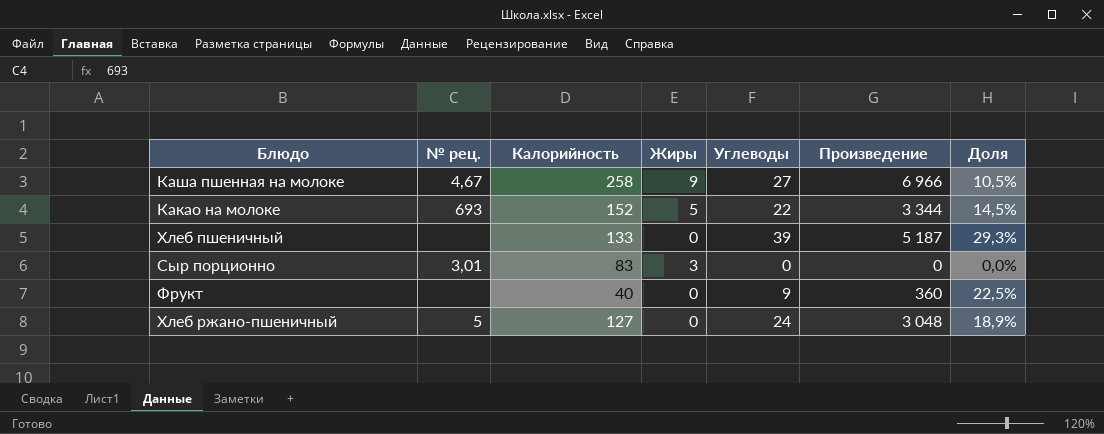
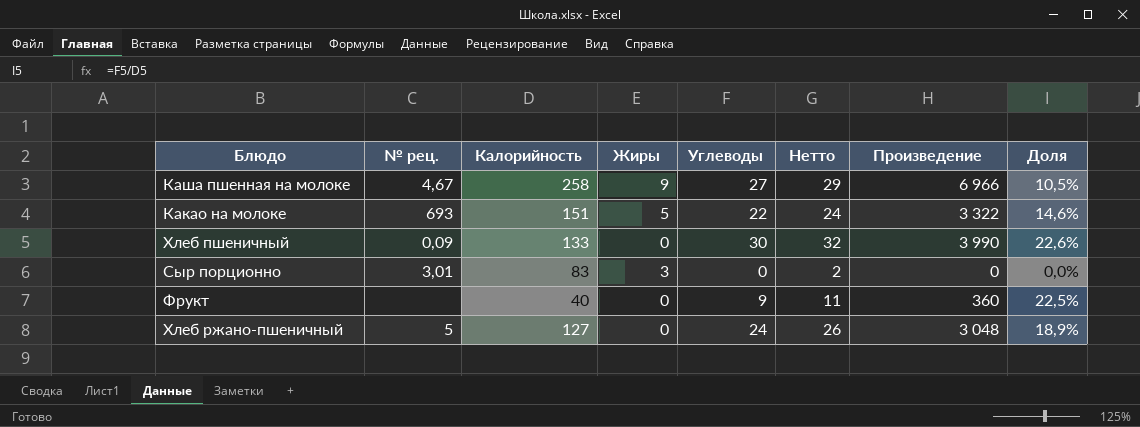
column Нетто | formula: none -> [Углеводы] + 2
Какао на молоке | Калорийность: 152 -> 151
Какао на молоке | Произведение: 3 344 -> 3 322
Какао на молоке | Доля: 14,5% -> 14,6%
Хлеб пшеничный | № рец.: none -> 0,09
Хлеб пшеничный | Углеводы: 39 -> 30
Хлеб пшеничный | Произведение: 5 187 -> 3 990
Хлеб пшеничный | Доля: 29,3% -> 22,6%

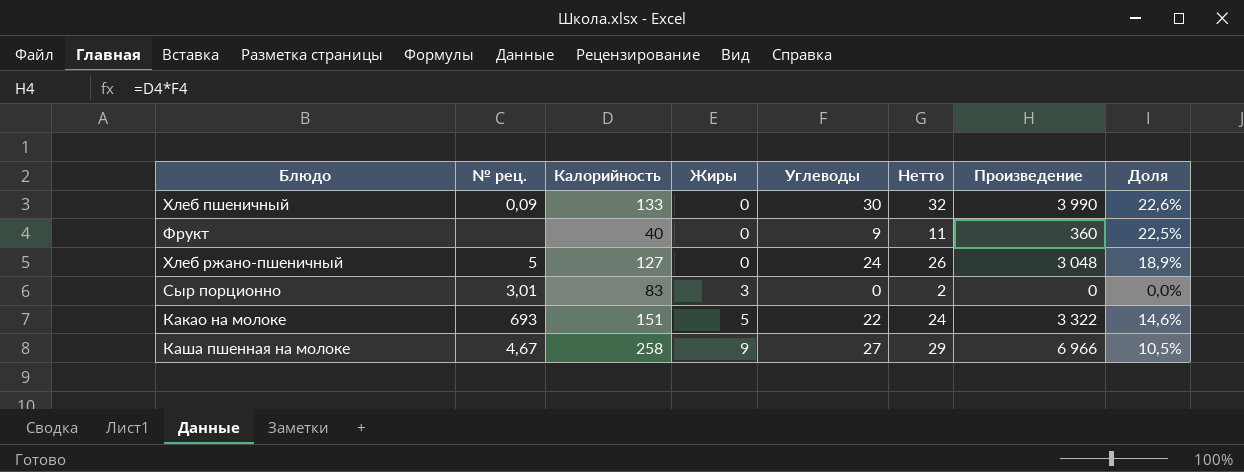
row order: none -> Жиры ascending

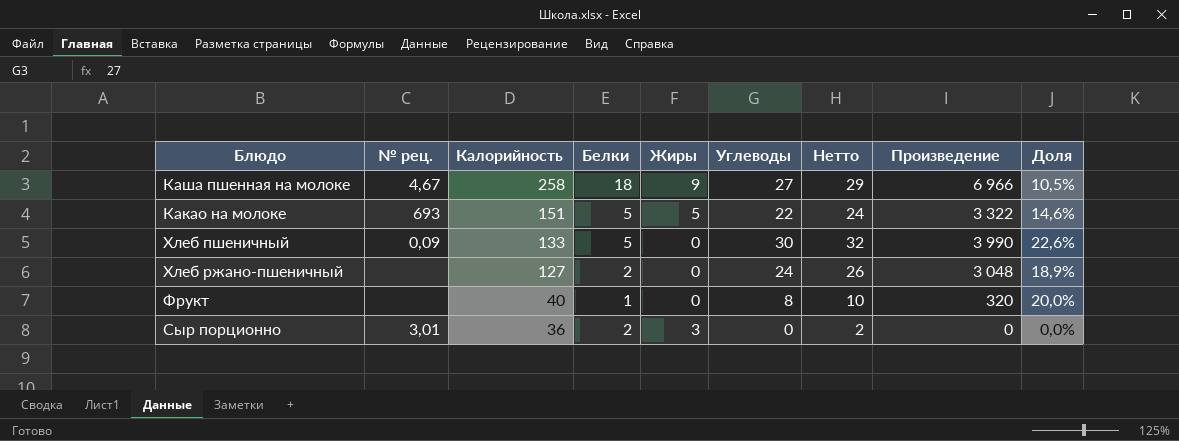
row order: Жиры ascending -> Калорийность descending
column Белки | position: none -> 4
Хлеб ржано-пшеничный | № рец.: 5 -> none
Фрукт | Углеводы: 9 -> 8
Фрукт | Нетто: 11 -> 10
Фрукт | Произведение: 360 -> 320
Фрукт | Доля: 22,5% -> 20,0%
Сыр порционно | Калорийность: 83 -> 36

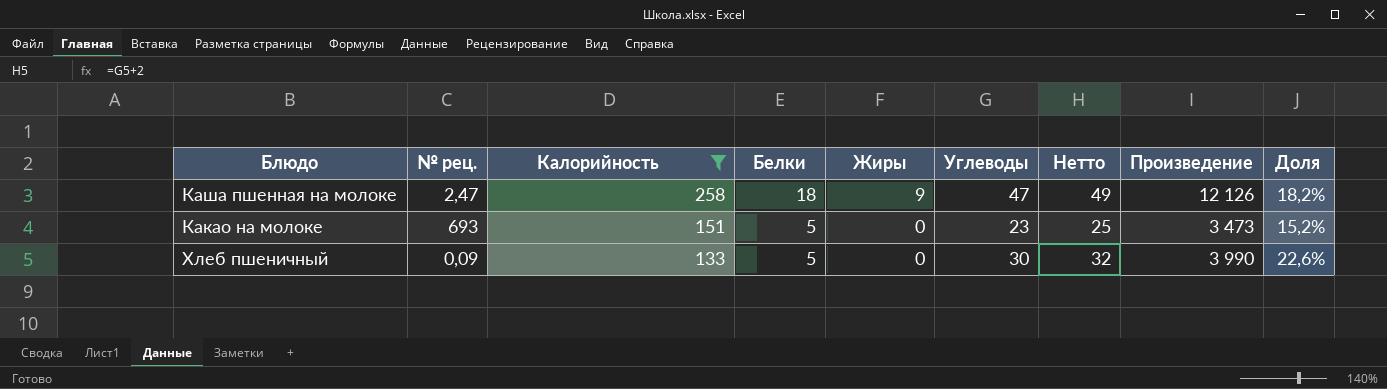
filter: none -> Калорийность >= 133
Каша пшенная на молоке | № рец.: 4,67 -> 2,47
Каша пшенная на молоке | Углеводы: 27 -> 47
Каша пшенная на молоке | Нетто: 29 -> 49
Каша пшенная на молоке | Произведение: 6 966 -> 12 126
Каша пшенная на молоке | Доля: 10,5% -> 18,2%
Какао на молоке | Жиры: 5 -> 0
Какао на молоке | Углеводы: 22 -> 23
Какао на молоке | Нетто: 24 -> 25
Какао на молоке | Произведение: 3 322 -> 3 473
Какао на молоке | Доля: 14,6% -> 15,2%

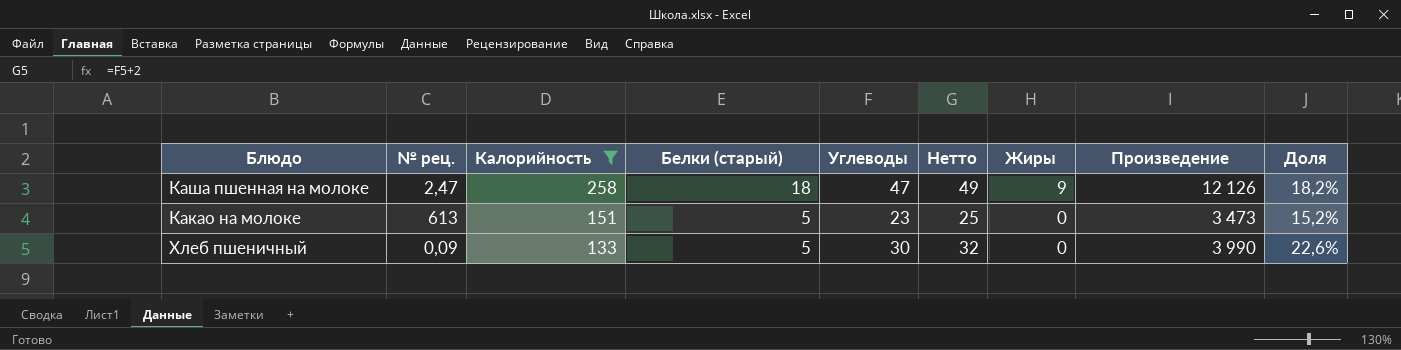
column name: Белки -> Белки (старый)
column Жиры | position: 5 -> 7
Какао на молоке | № рец.: 693 -> 613

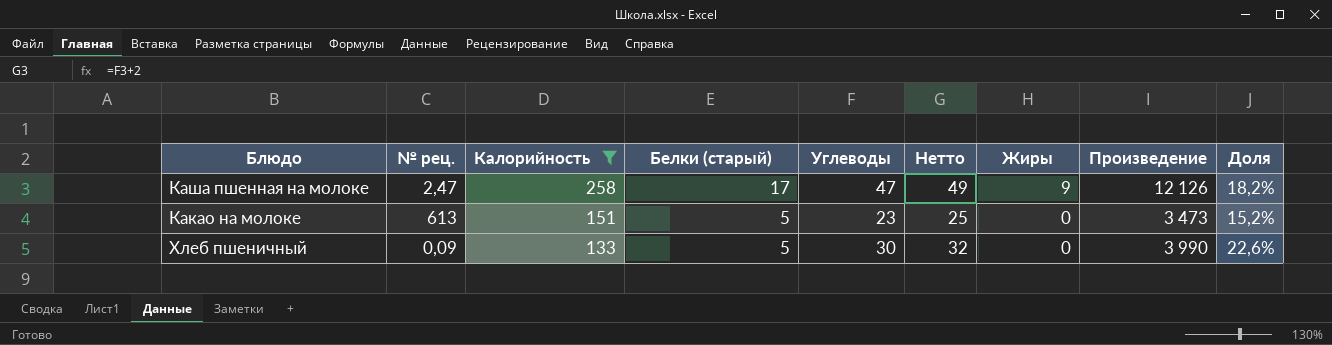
Каша пшенная на молоке | Белки (старый): 18 -> 17

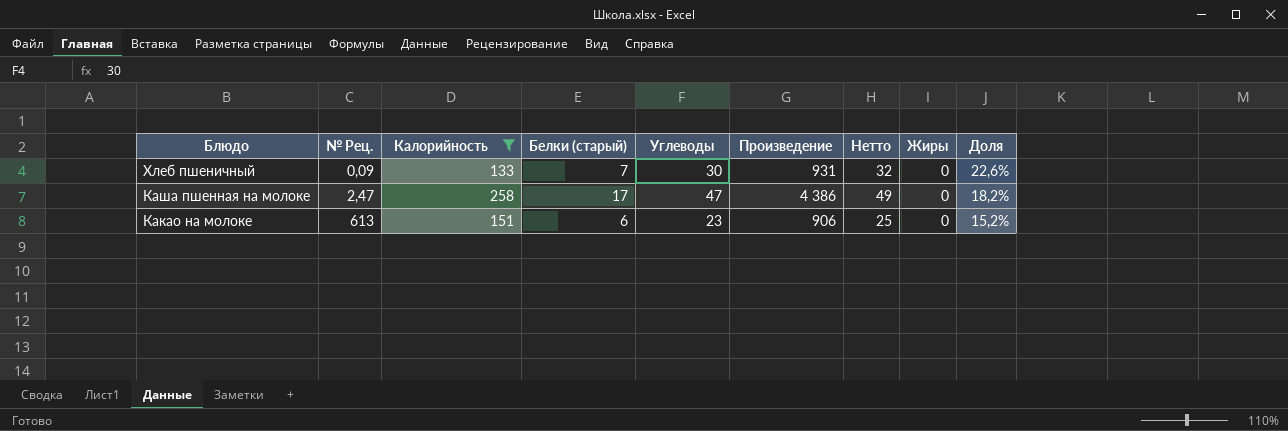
row order: Калорийность descending -> Блюдо descending
column name: № рец. -> № Рец.
column Произведение | formula: [Калорийность] * [Углеводы] -> [Калорийность] * [Белки (старый)]
column Произведение | position: 8 -> 6
Хлеб пшеничный | Белки (старый): 5 -> 7
Каша пшенная на молоке | Жиры: 9 -> 0
Какао на молоке | Белки (старый): 5 -> 6

